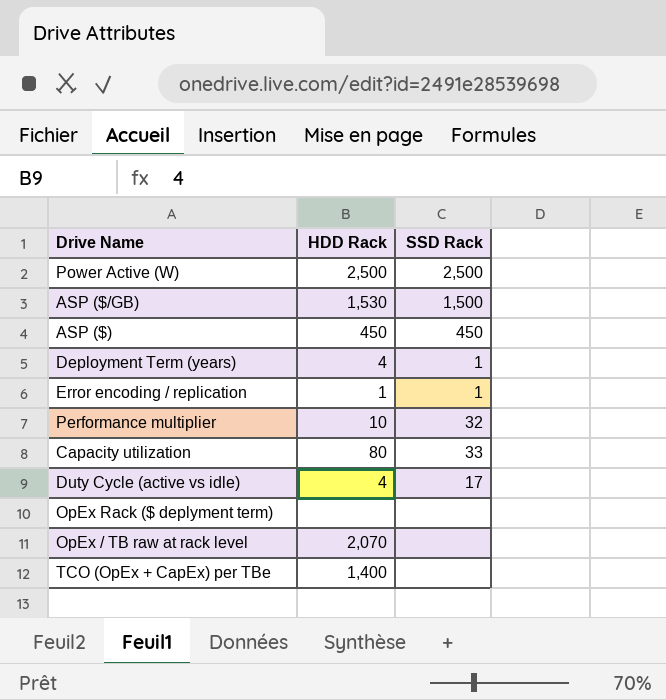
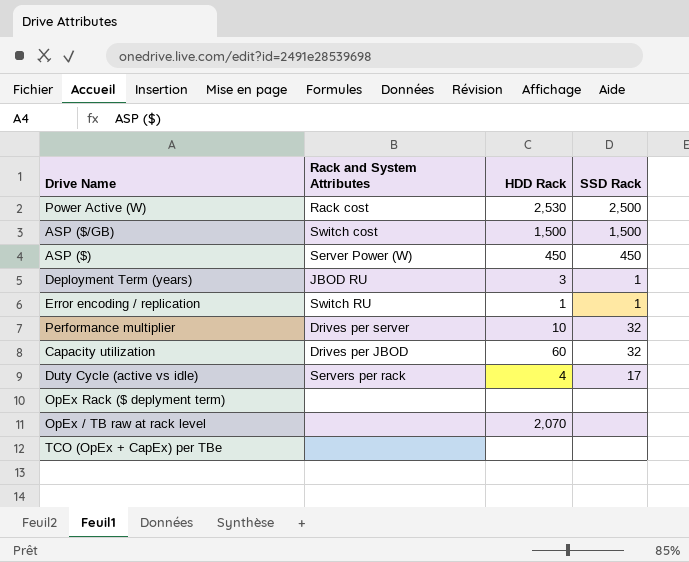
column Rack and System Attributes | position: none -> 2
Power Active (W) | HDD Rack: 2,500 -> 2,530
ASP ($/GB) | HDD Rack: 1,530 -> 1,500
Deployment Term (years) | HDD Rack: 4 -> 3
Capacity utilization | HDD Rack: 80 -> 60
Capacity utilization | SSD Rack: 33 -> 32
TCO (OpEx + CapEx) per TBe | HDD Rack: 1,400 -> none

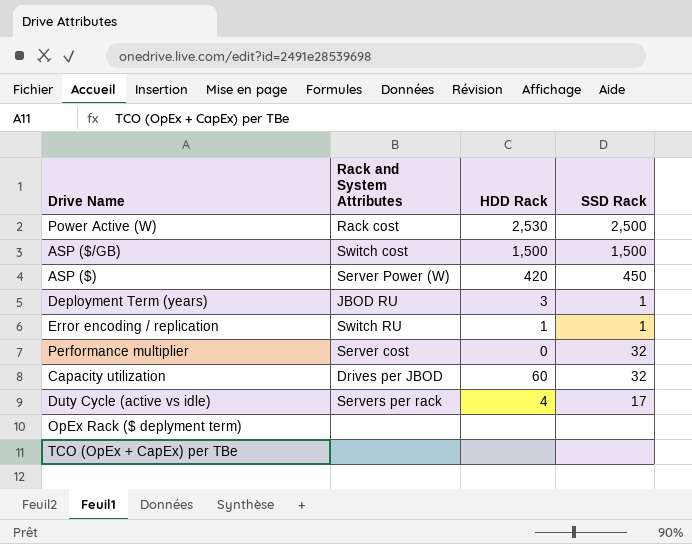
row OpEx / TB raw at rack level: none | 2,070 | none -> none
ASP ($) | HDD Rack: 450 -> 420
Performance multiplier | Rack and System Attributes: Drives per server -> Server cost
Performance multiplier | HDD Rack: 10 -> 0

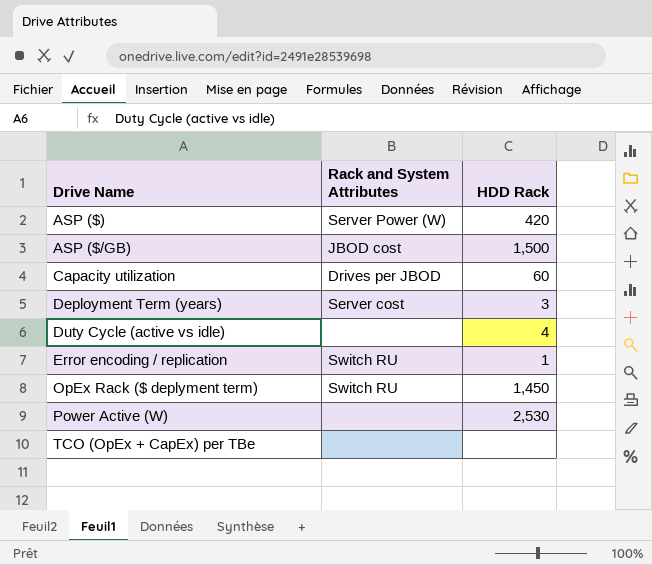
row order: none -> Drive Name ascending
column SSD Rack | position: 4 -> none
row Performance multiplier: Server cost | 0 | 32 -> none
ASP ($/GB) | Rack and System Attributes: Switch cost -> JBOD cost
Deployment Term (years) | Rack and System Attributes: JBOD RU -> Server cost
Duty Cycle (active vs idle) | Rack and System Attributes: Servers per rack -> none
OpEx Rack ($ deplyment term) | Rack and System Attributes: none -> Switch RU
OpEx Rack ($ deplyment term) | HDD Rack: none -> 1,450
Power Active (W) | Rack and System Attributes: Rack cost -> none

